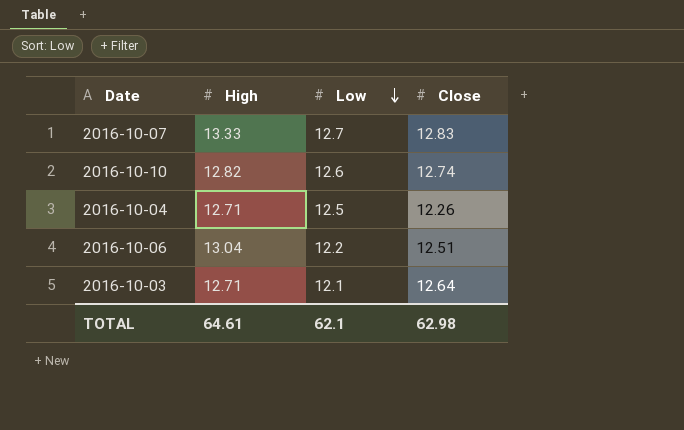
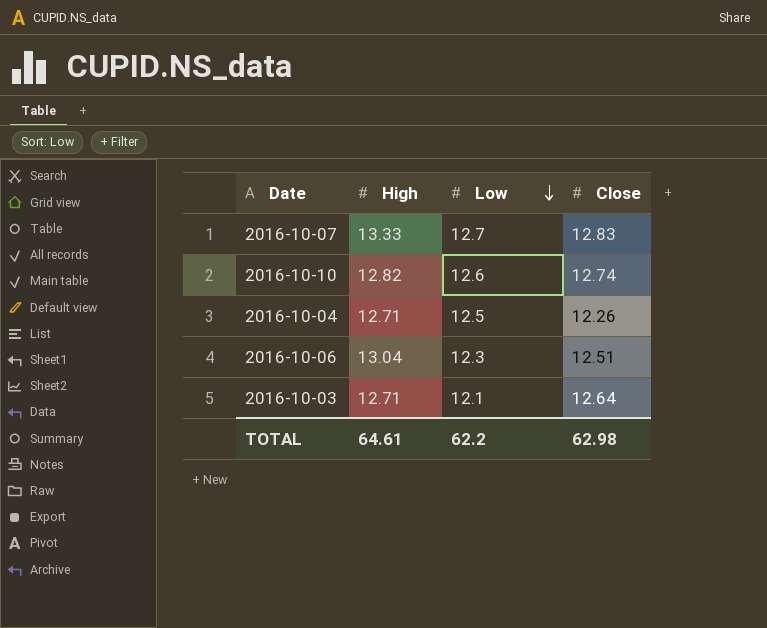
2016-10-06 | Low: 12.2 -> 12.3
TOTAL | Low: 62.1 -> 62.2

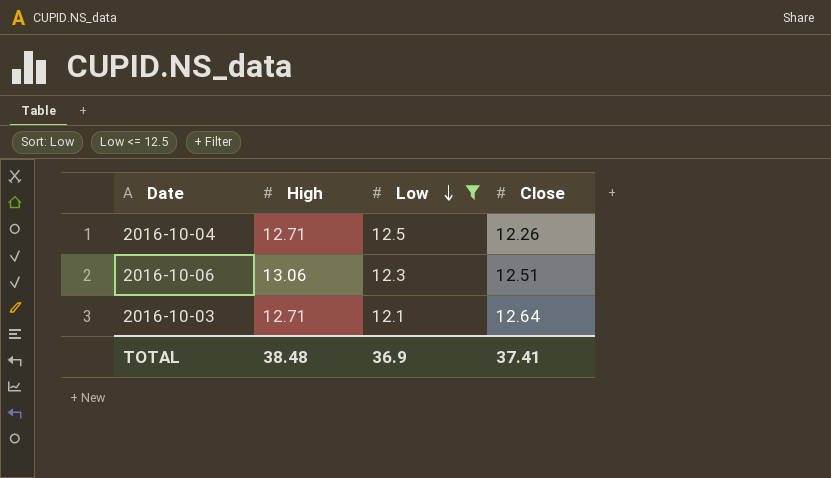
filter: none -> Low <= 12.5
2016-10-06 | High: 13.04 -> 13.06
TOTAL | High: 64.61 -> 38.48
TOTAL | Low: 62.2 -> 36.9
TOTAL | Close: 62.98 -> 37.41

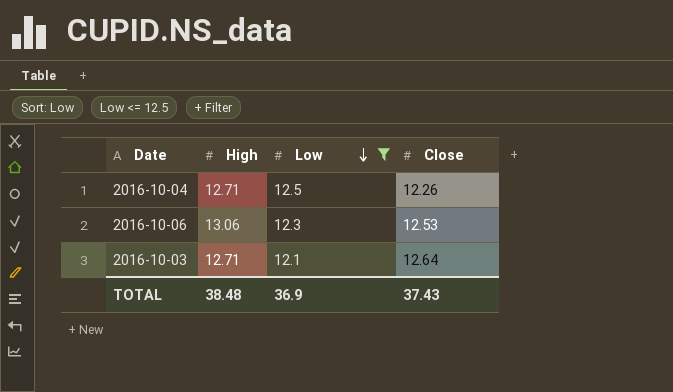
2016-10-06 | Close: 12.51 -> 12.53
TOTAL | Close: 37.41 -> 37.43

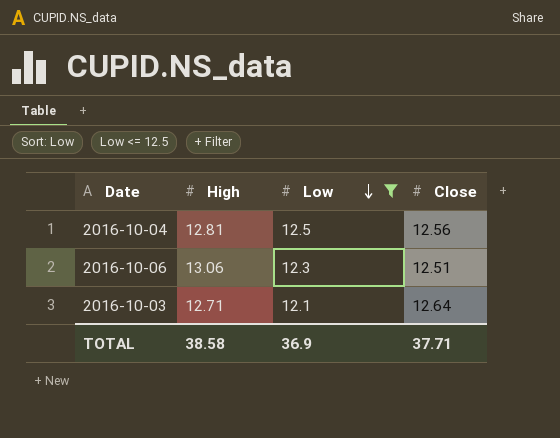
2016-10-04 | High: 12.71 -> 12.81
2016-10-04 | Close: 12.26 -> 12.56
2016-10-06 | Close: 12.53 -> 12.51
TOTAL | High: 38.48 -> 38.58
TOTAL | Close: 37.43 -> 37.71

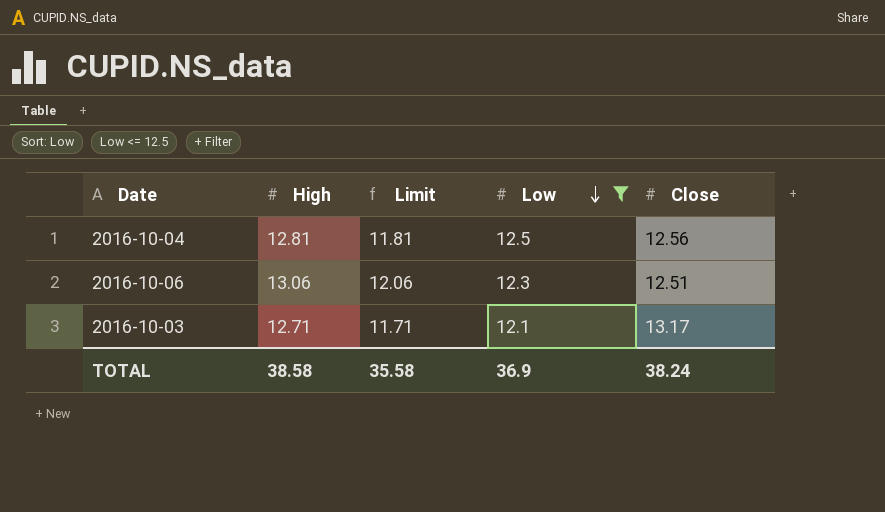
column Limit | formula: none -> [High] - 1
2016-10-03 | Close: 12.64 -> 13.17
TOTAL | Close: 37.71 -> 38.24

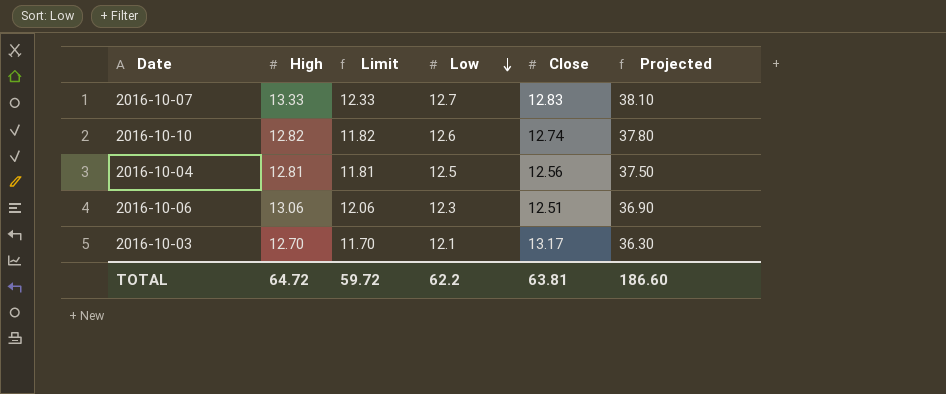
filter: Low <= 12.5 -> none
column Projected | formula: none -> [Low] * 3
2016-10-03 | High: 12.71 -> 12.70
2016-10-03 | Limit: 11.71 -> 11.70
TOTAL | High: 38.58 -> 64.72
TOTAL | Limit: 35.58 -> 59.72
TOTAL | Low: 36.9 -> 62.2
TOTAL | Close: 38.24 -> 63.81

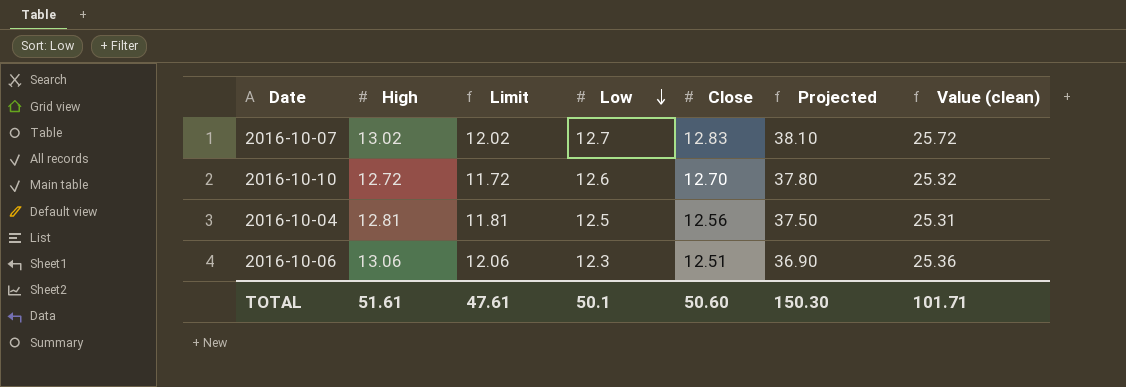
column Value (clean) | formula: none -> [High] + [Low]
row 2016-10-03: 12.70 | 11.70 | 12.1 | 13.17 | 36.30 -> none
2016-10-07 | High: 13.33 -> 13.02
2016-10-07 | Limit: 12.33 -> 12.02
2016-10-10 | High: 12.82 -> 12.72
2016-10-10 | Limit: 11.82 -> 11.72
2016-10-10 | Close: 12.74 -> 12.70
TOTAL | High: 64.72 -> 51.61
TOTAL | Limit: 59.72 -> 47.61
TOTAL | Low: 62.2 -> 50.1
TOTAL | Close: 63.81 -> 50.60
TOTAL | Projected: 186.60 -> 150.30

